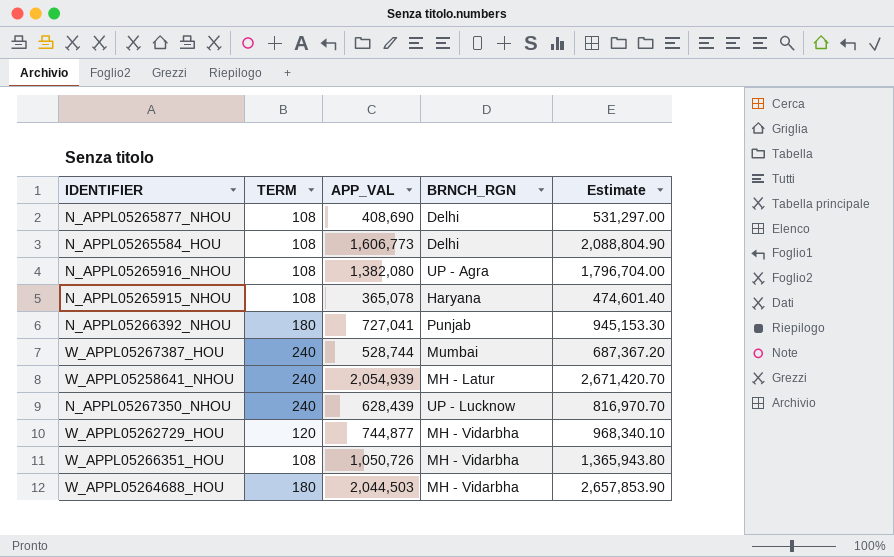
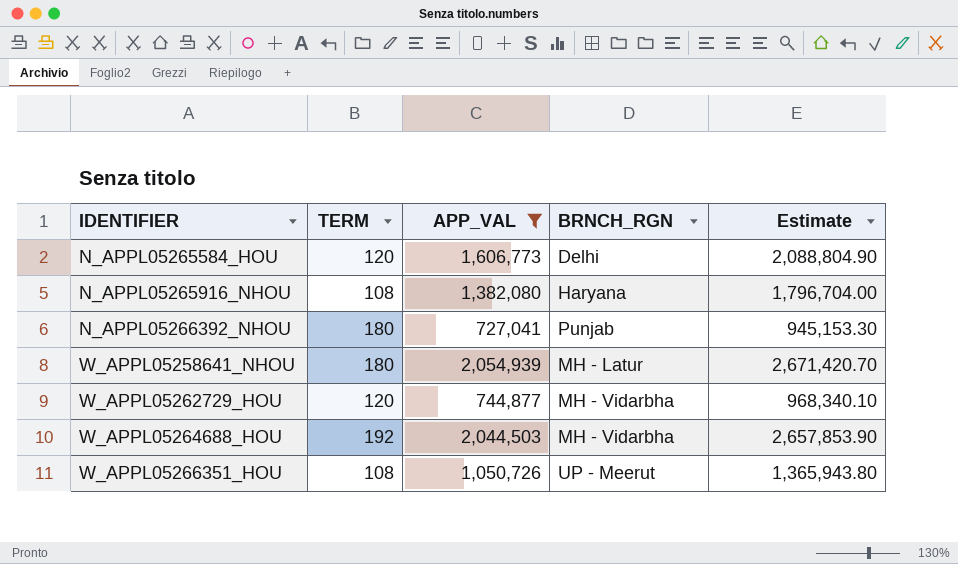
filter: none -> APP_VAL >= 727,041
row order: none -> IDENTIFIER ascending
N_APPL05265584_HOU | TERM: 108 -> 120
N_APPL05265916_NHOU | BRNCH_RGN: UP - Agra -> Haryana
W_APPL05258641_NHOU | TERM: 240 -> 180
W_APPL05264688_HOU | TERM: 180 -> 192
W_APPL05266351_HOU | BRNCH_RGN: MH - Vidarbha -> UP - Meerut

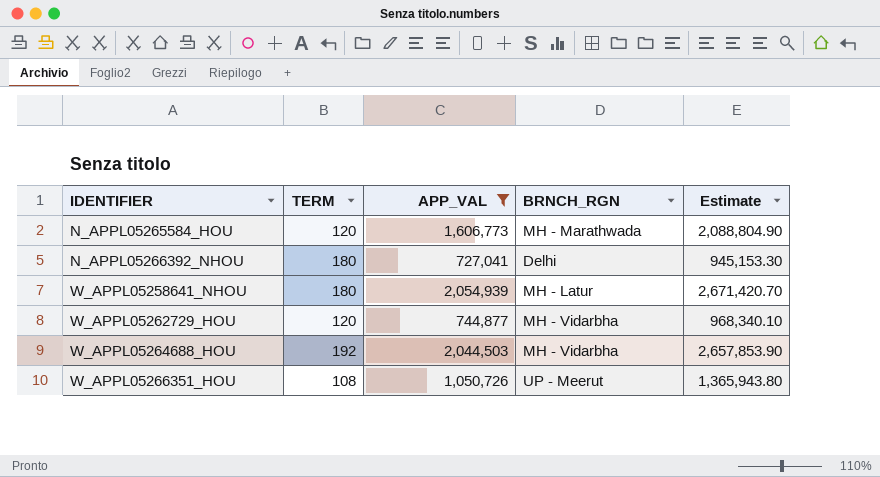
row N_APPL05265916_NHOU: 108 | 1,382,080 | Haryana | 1,796,704.00 -> none
N_APPL05265584_HOU | BRNCH_RGN: Delhi -> MH - Marathwada
N_APPL05266392_NHOU | BRNCH_RGN: Punjab -> Delhi

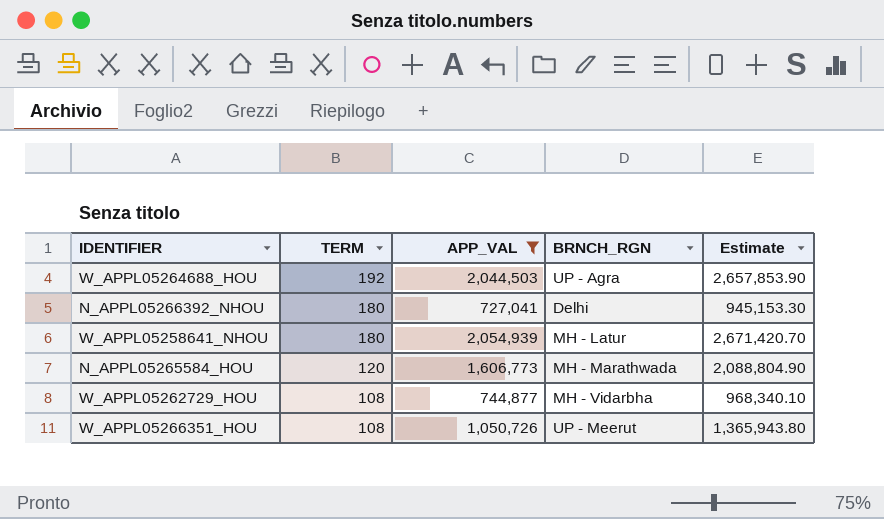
row order: IDENTIFIER ascending -> TERM descending
W_APPL05264688_HOU | BRNCH_RGN: MH - Vidarbha -> UP - Agra
W_APPL05262729_HOU | TERM: 120 -> 108

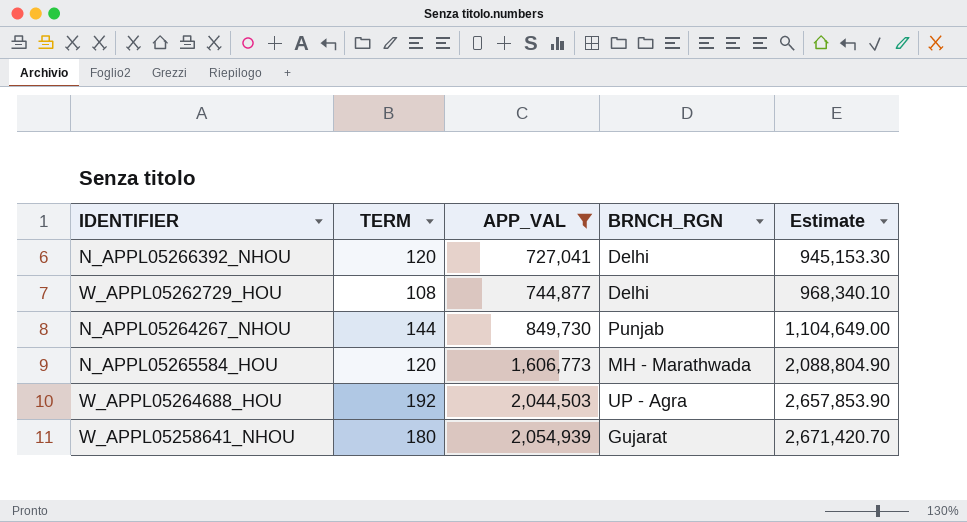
row order: TERM descending -> APP_VAL ascending
row W_APPL05266351_HOU: 108 | 1,050,726 | UP - Meerut | 1,365,943.80 -> none
N_APPL05266392_NHOU | TERM: 180 -> 120
W_APPL05262729_HOU | BRNCH_RGN: MH - Vidarbha -> Delhi
row N_APPL05264267_NHOU: none -> 144 | 849,730 | Punjab | 1,104,649.00
W_APPL05258641_NHOU | BRNCH_RGN: MH - Latur -> Gujarat

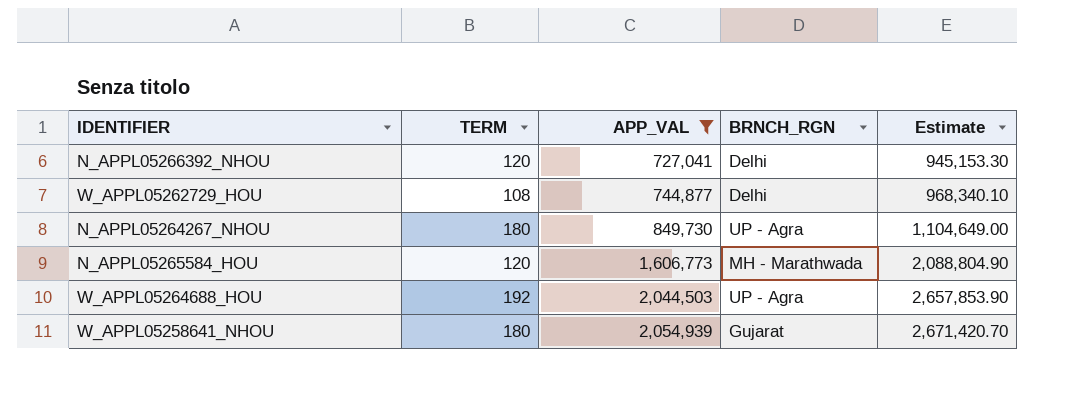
N_APPL05264267_NHOU | TERM: 144 -> 180
N_APPL05264267_NHOU | BRNCH_RGN: Punjab -> UP - Agra

